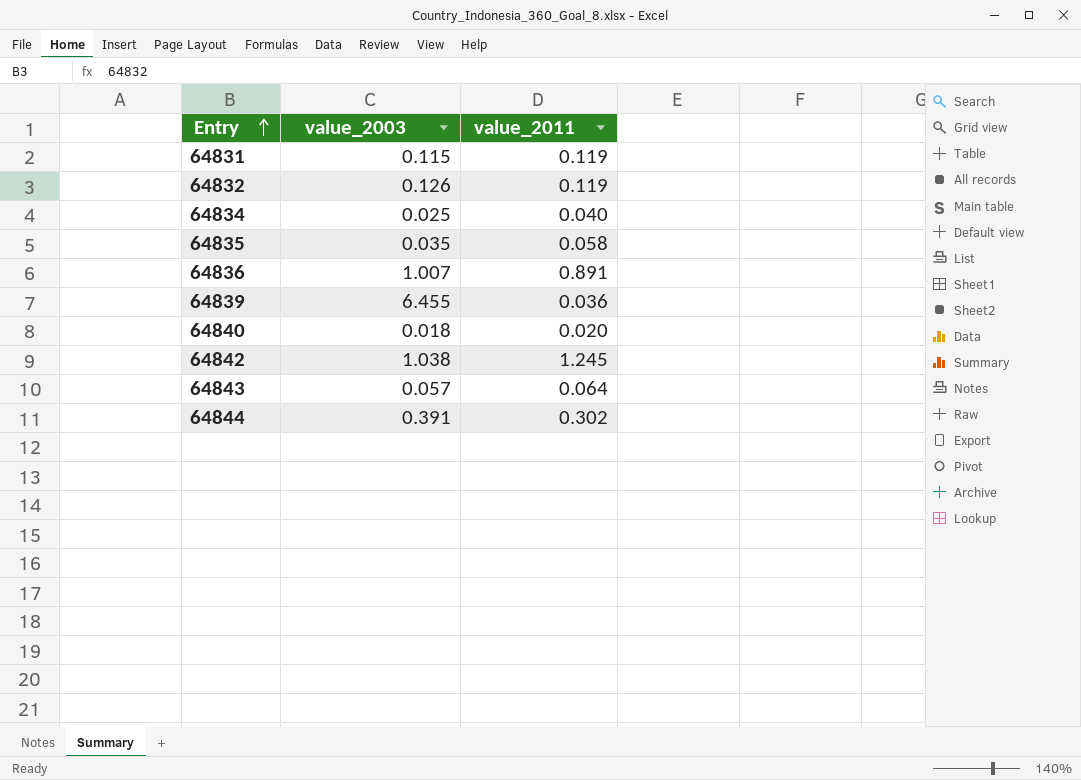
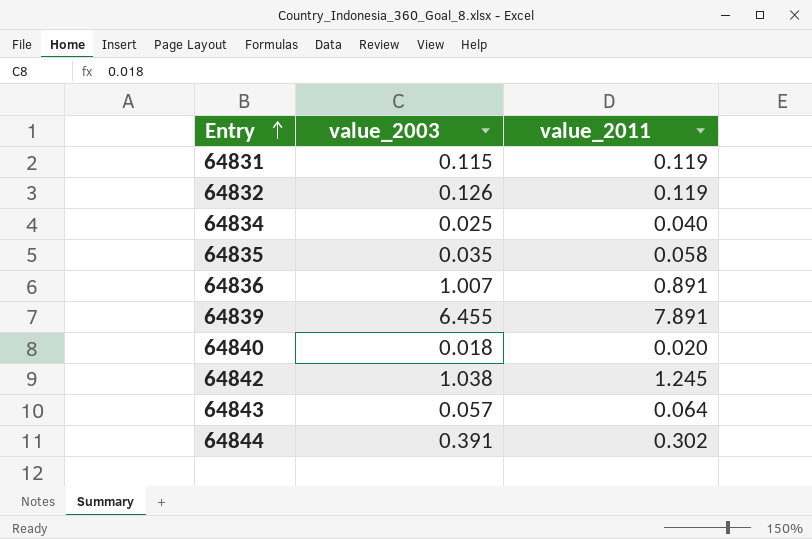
64839 | value_2011: 0.036 -> 7.891

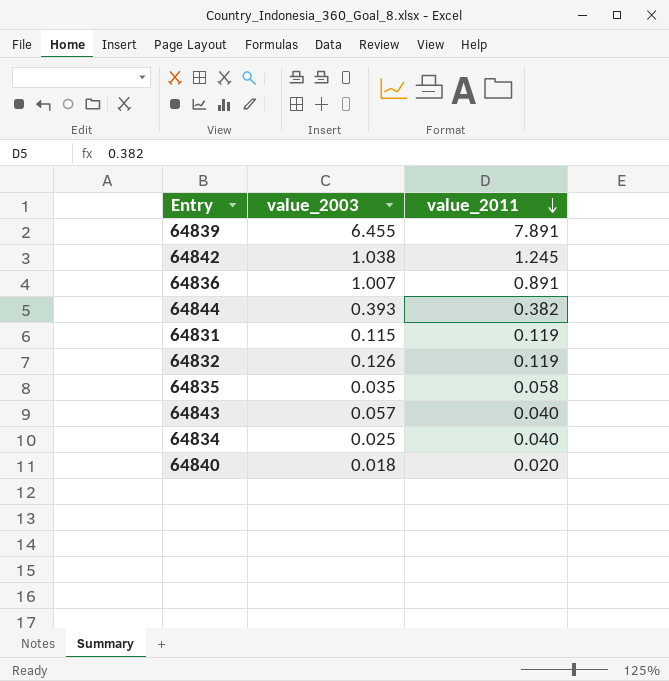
row order: Entry ascending -> value_2011 descending
64844 | value_2003: 0.391 -> 0.393
64844 | value_2011: 0.302 -> 0.382
64843 | value_2011: 0.064 -> 0.040

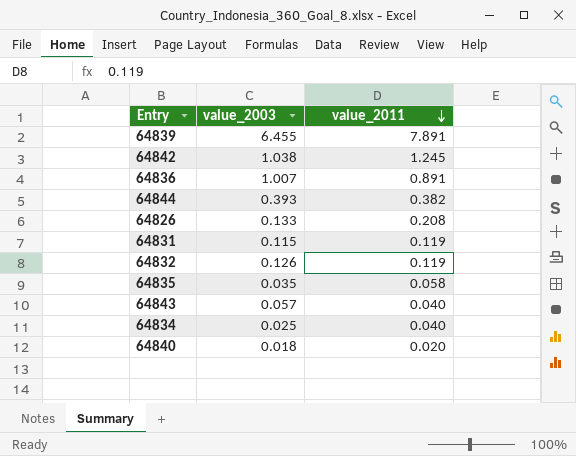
row 64826: none -> 0.133 | 0.208

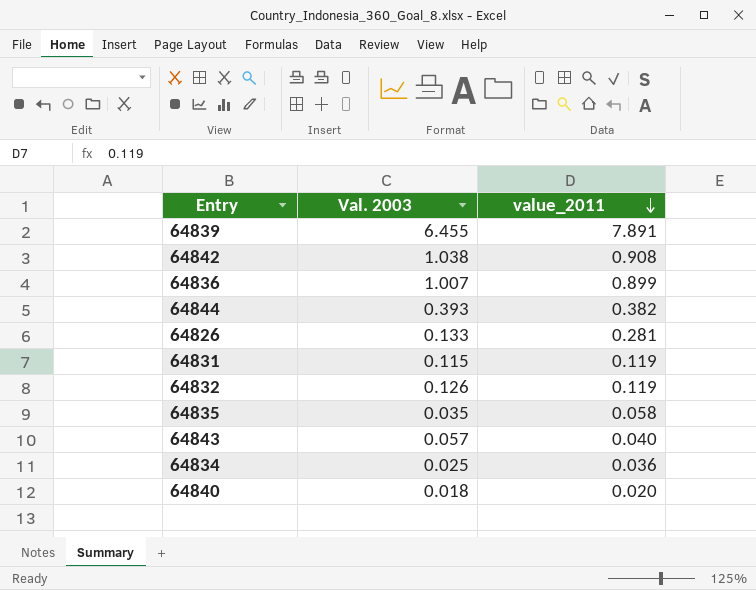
column name: value_2003 -> Val. 2003
64842 | value_2011: 1.245 -> 0.908
64836 | value_2011: 0.891 -> 0.899
64826 | value_2011: 0.208 -> 0.281
64834 | value_2011: 0.040 -> 0.036

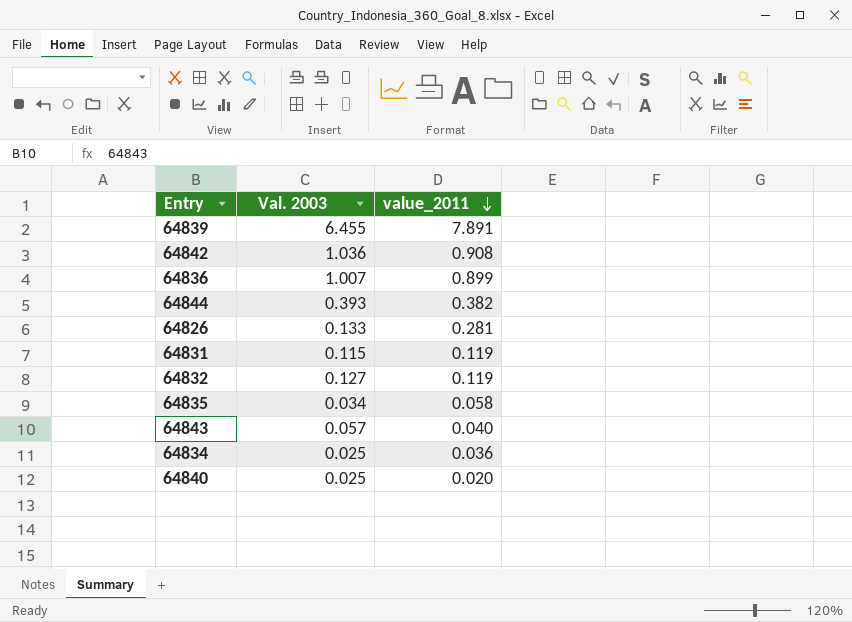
64842 | Val. 2003: 1.038 -> 1.036
64832 | Val. 2003: 0.126 -> 0.127
64835 | Val. 2003: 0.035 -> 0.034
64840 | Val. 2003: 0.018 -> 0.025

